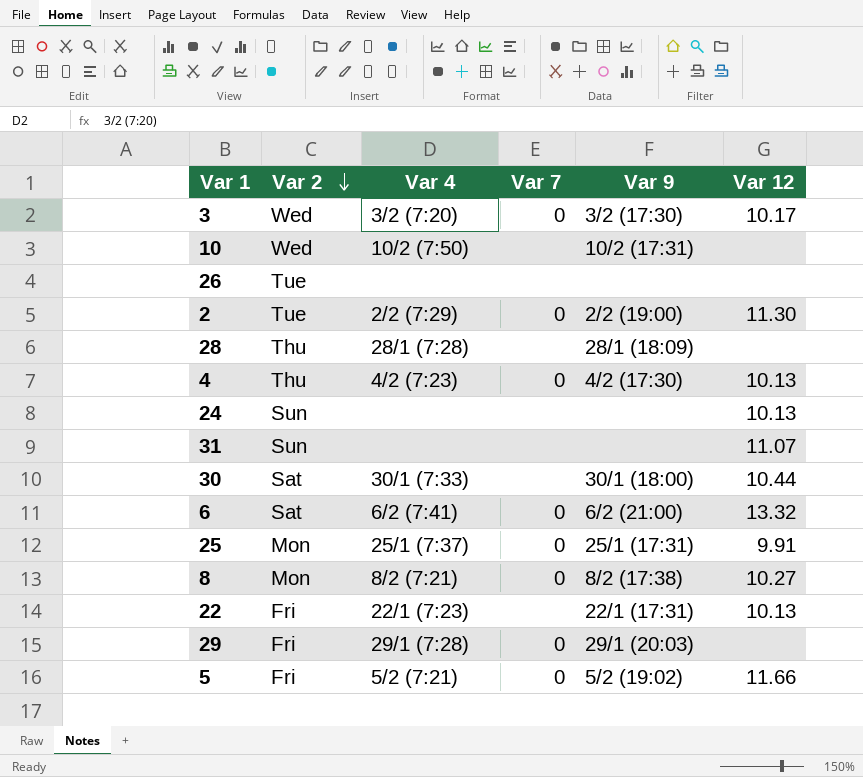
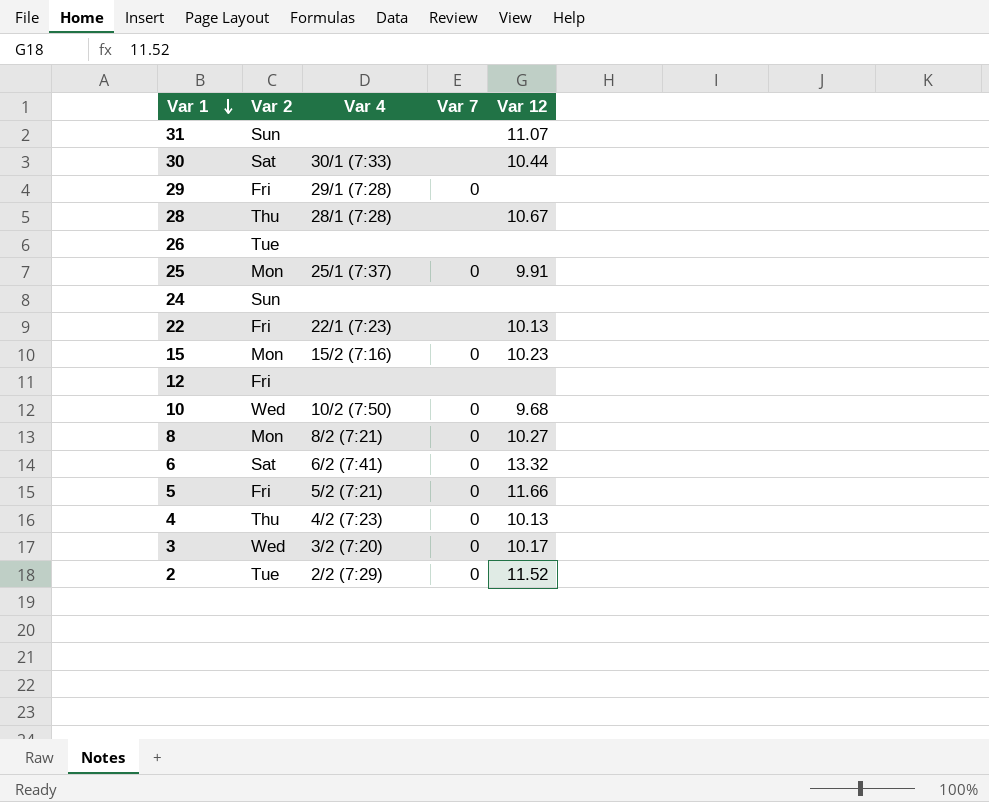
row order: Var 2 descending -> Var 1 descending
column Var 9 | position: 5 -> none
28 | Var 12: none -> 10.67
24 | Var 12: 10.13 -> none
row 15: none -> Mon | 15/2 (7:16) | 0 | 10.23
row 12: none -> Fri | none | none | none
10 | Var 7: none -> 0
10 | Var 12: none -> 9.68
2 | Var 12: 11.30 -> 11.52

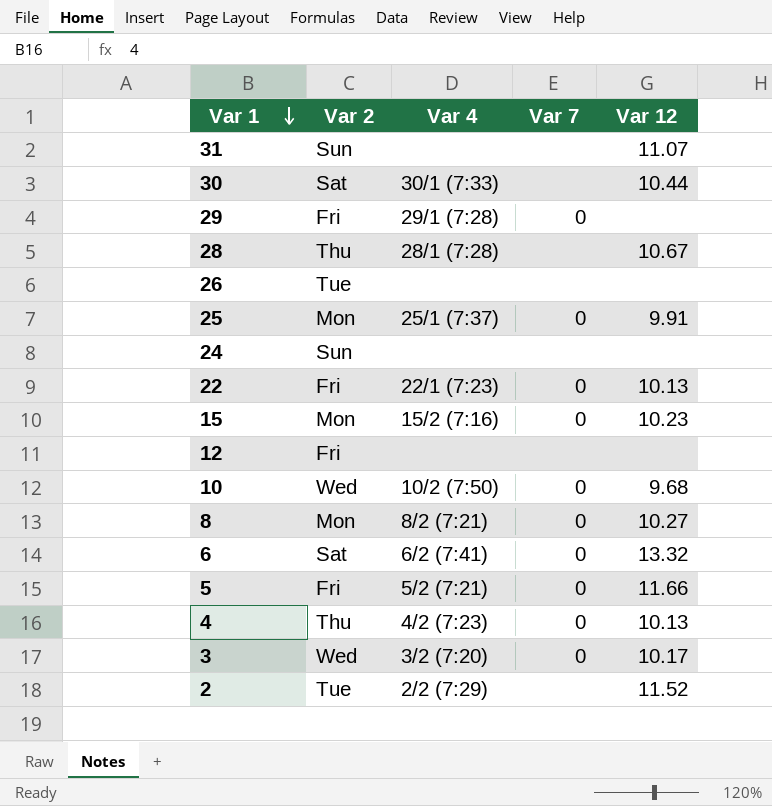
22 | Var 7: none -> 0
2 | Var 7: 0 -> none

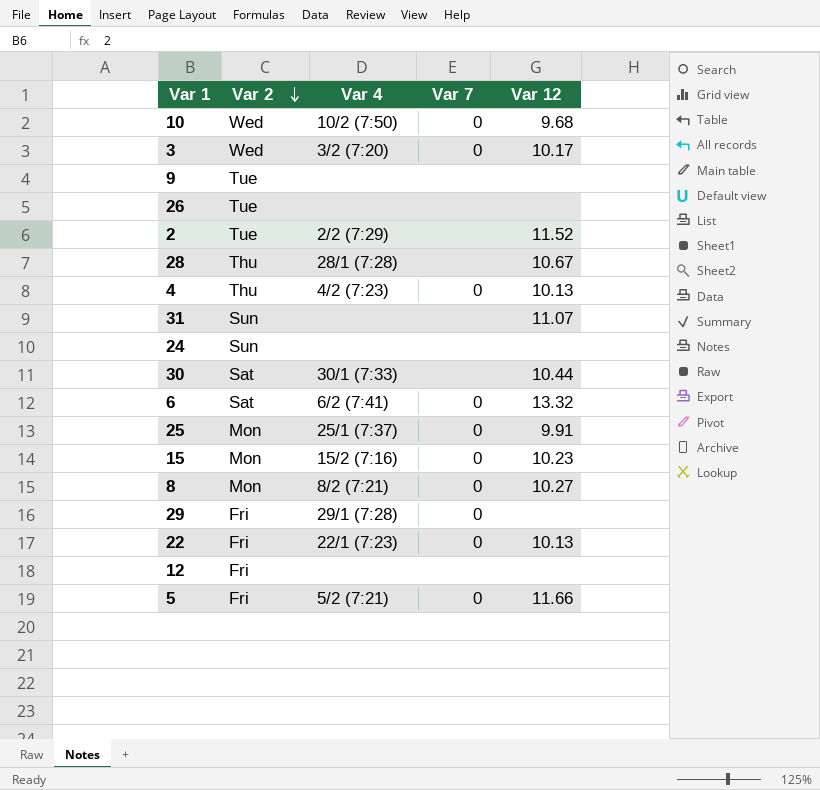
row order: Var 1 descending -> Var 2 descending
row 9: none -> Tue | none | none | none

